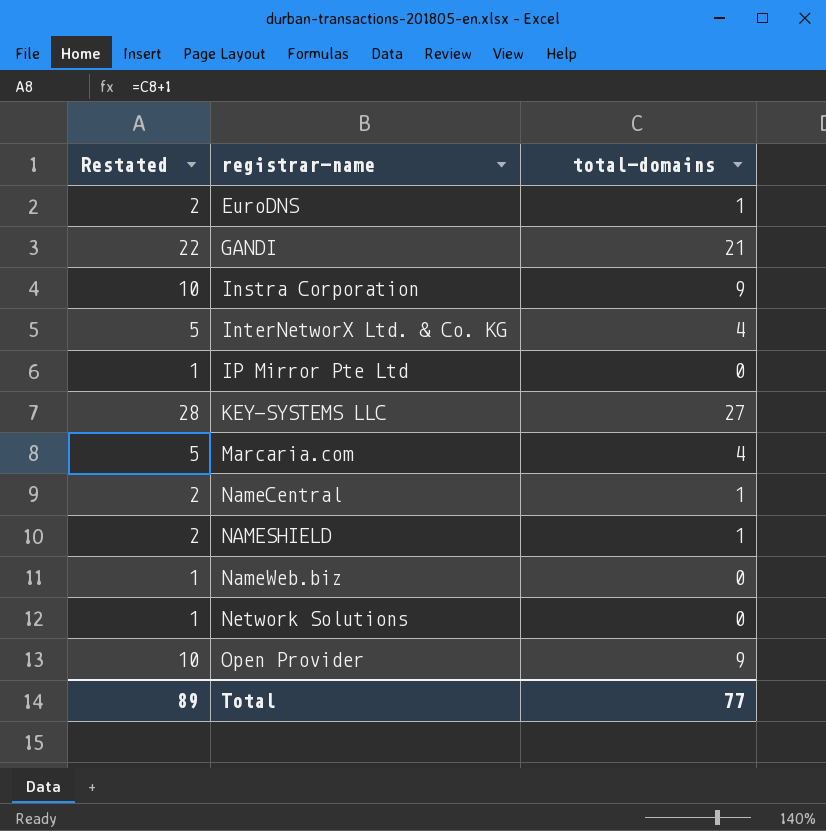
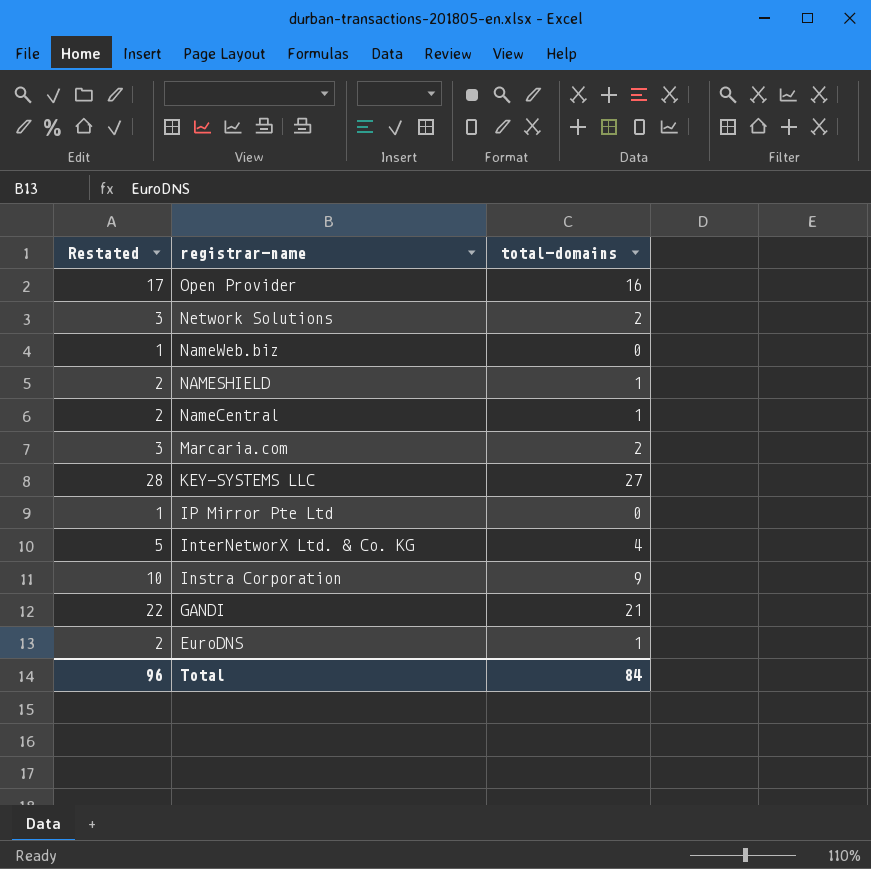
row order: registrar-name ascending -> registrar-name descending
Open Provider | Restated: 10 -> 17
Open Provider | total-domains: 9 -> 16
Network Solutions | Restated: 1 -> 3
Network Solutions | total-domains: 0 -> 2
Marcaria.com | Restated: 5 -> 3
Marcaria.com | total-domains: 4 -> 2
Total | Restated: 89 -> 96
Total | total-domains: 77 -> 84

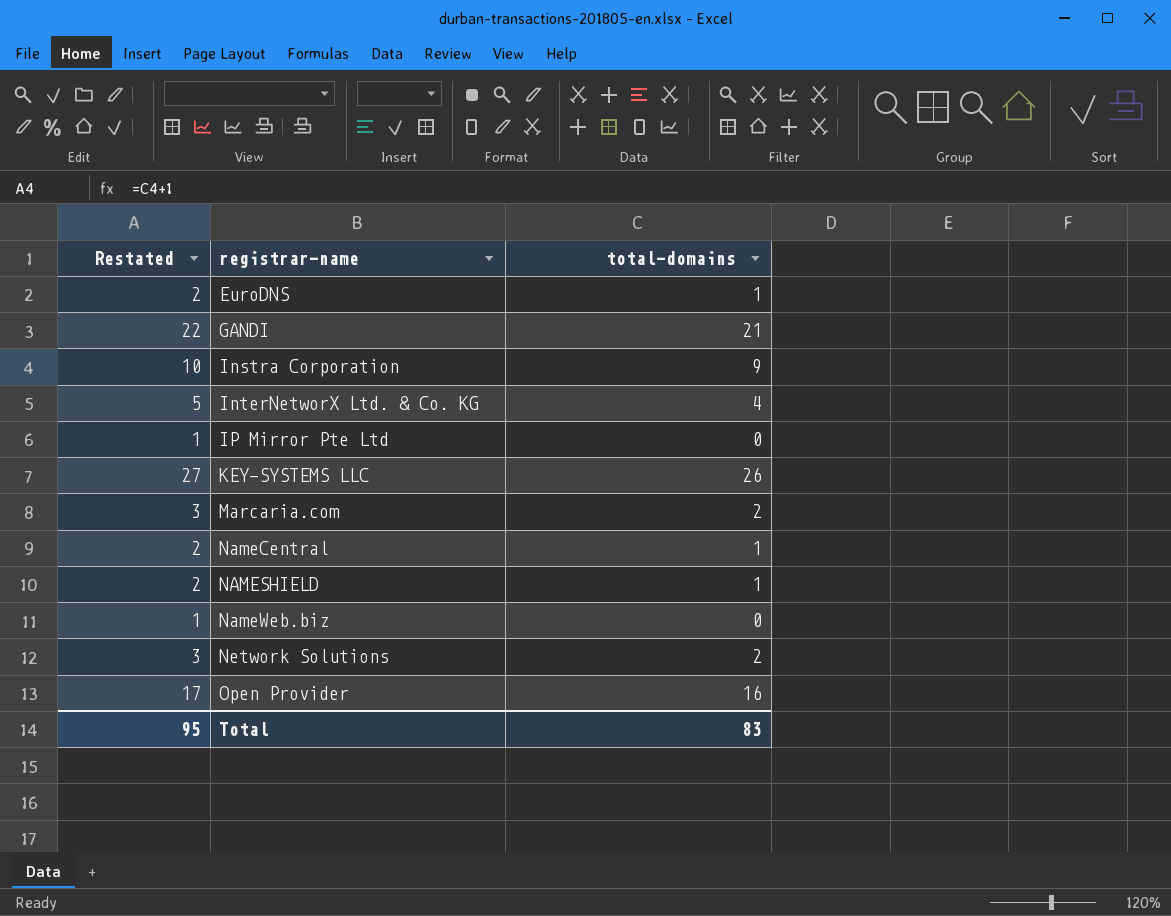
row order: registrar-name descending -> registrar-name ascending
KEY-SYSTEMS LLC | Restated: 28 -> 27
KEY-SYSTEMS LLC | total-domains: 27 -> 26
Total | Restated: 96 -> 95
Total | total-domains: 84 -> 83

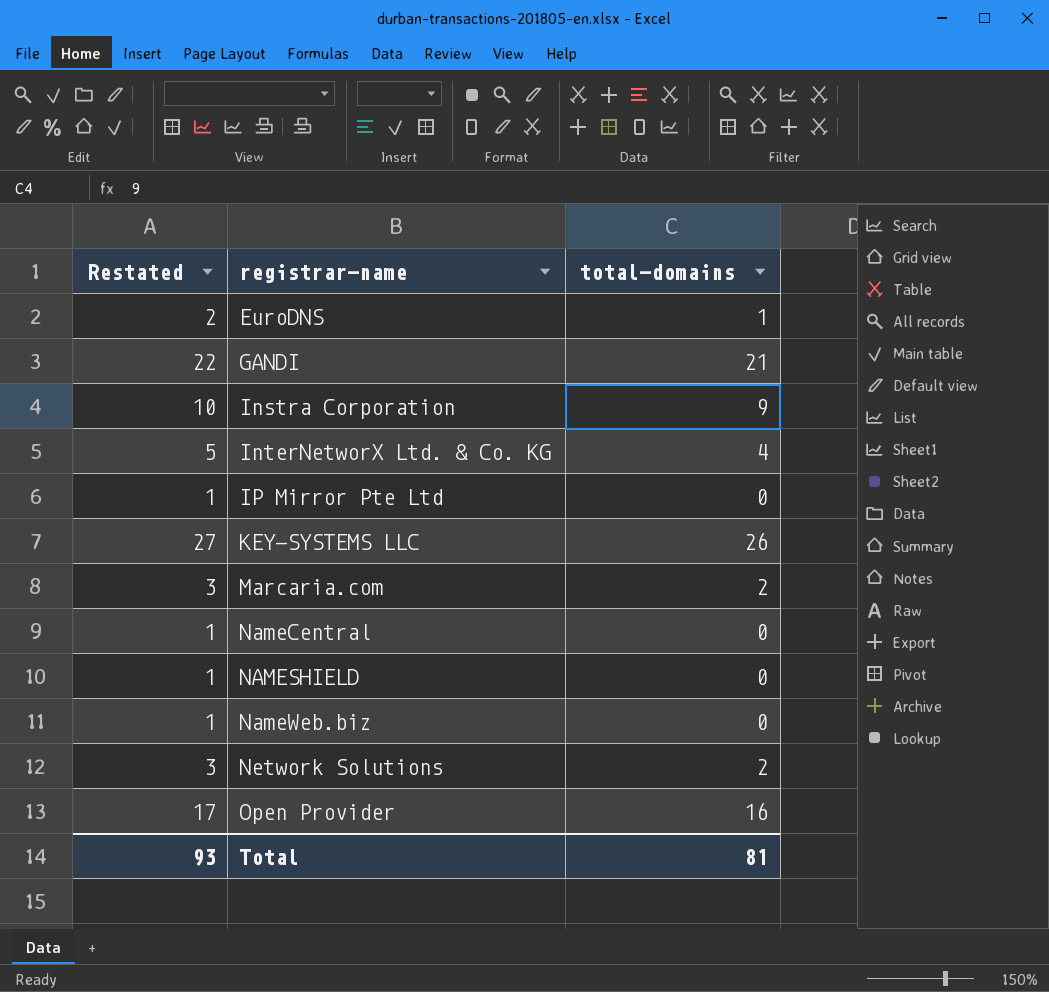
NameCentral | Restated: 2 -> 1
NameCentral | total-domains: 1 -> 0
NAMESHIELD | Restated: 2 -> 1
NAMESHIELD | total-domains: 1 -> 0
Total | Restated: 95 -> 93
Total | total-domains: 83 -> 81

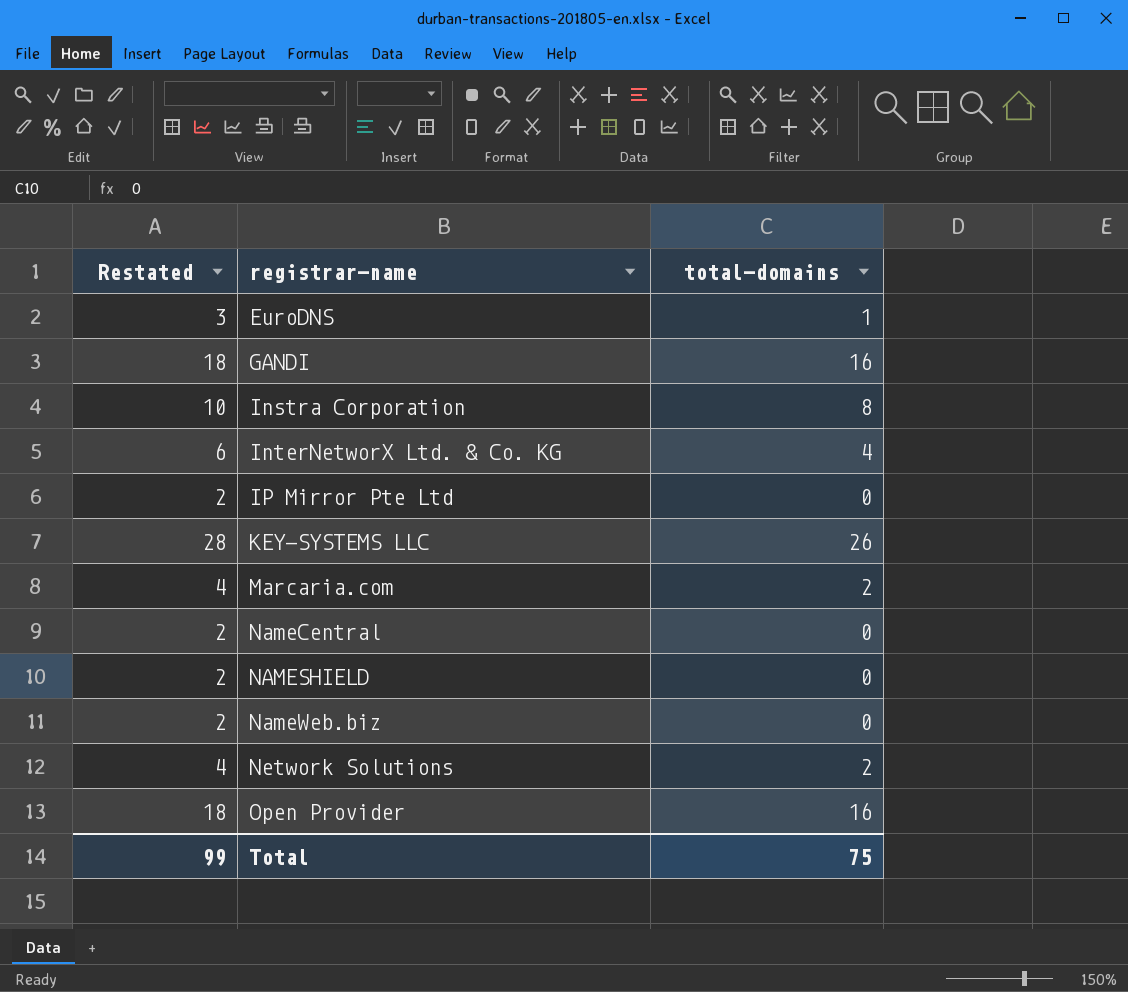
column Restated | formula: [total-domains] + 1 -> [total-domains] + 2
GANDI | total-domains: 21 -> 16
Instra Corporation | total-domains: 9 -> 8
Total | Restated: 93 -> 99
Total | total-domains: 81 -> 75

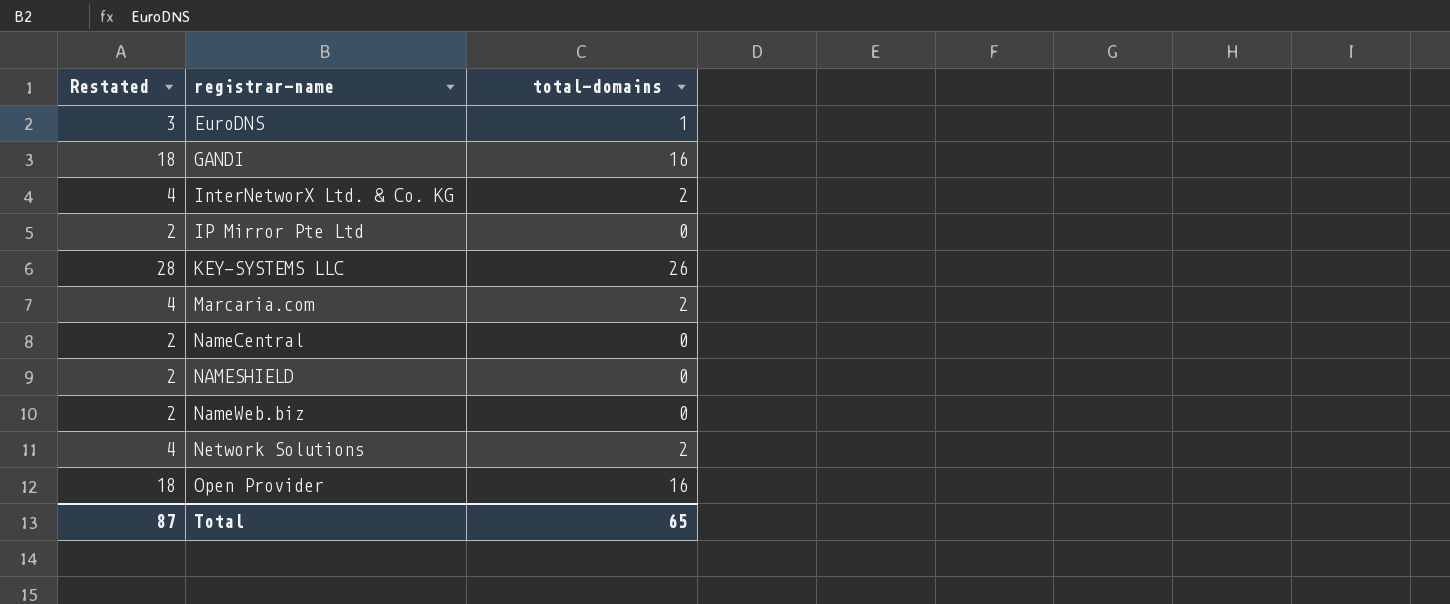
row Instra Corporation: 10 | 8 -> none
InterNetworX Ltd. & Co. KG | Restated: 6 -> 4
InterNetworX Ltd. & Co. KG | total-domains: 4 -> 2
Total | Restated: 99 -> 87
Total | total-domains: 75 -> 65

